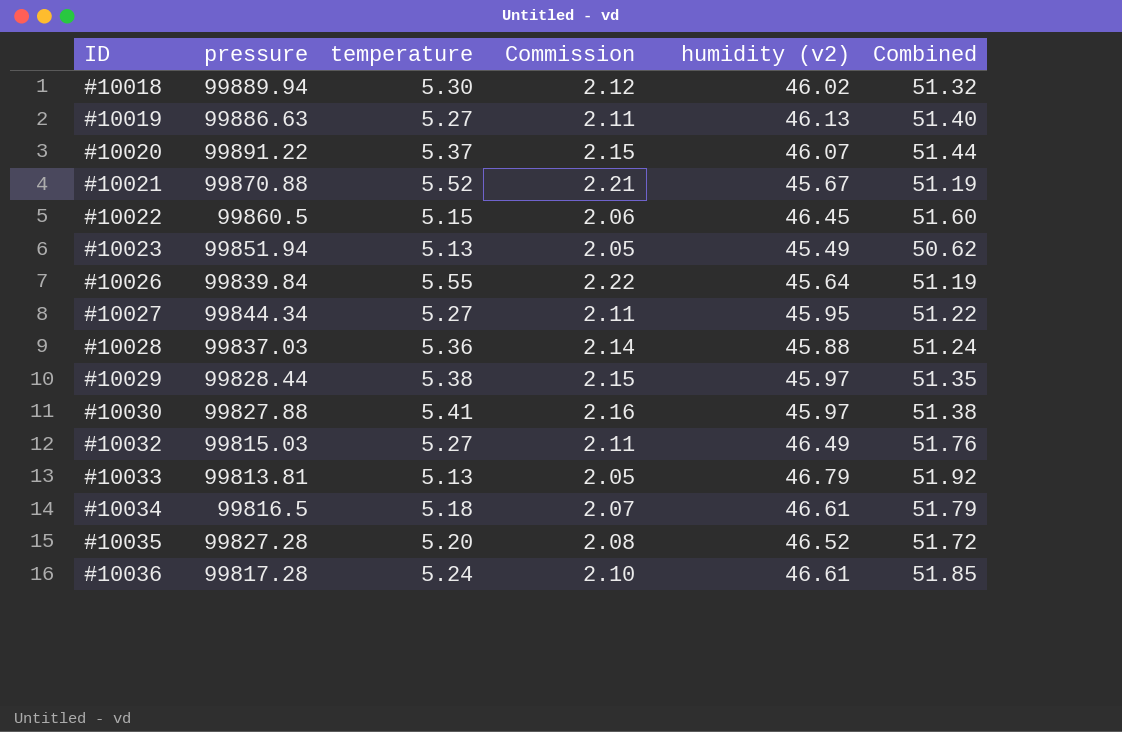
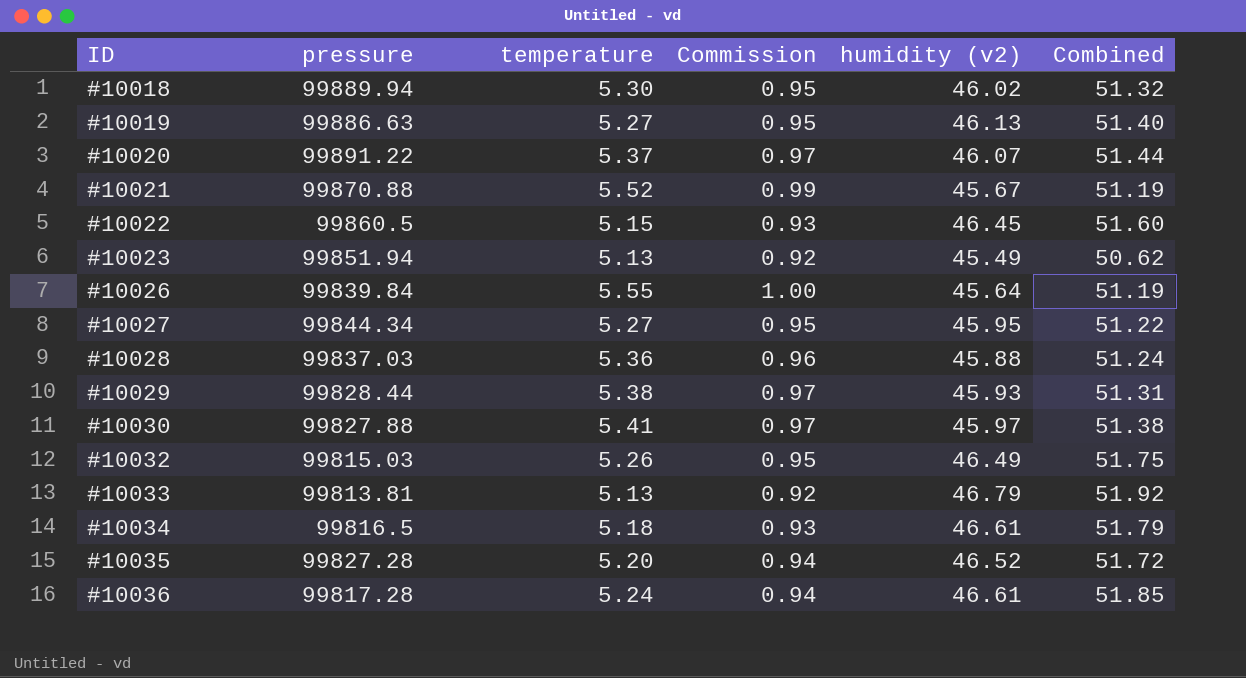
column Commission | formula: [temperature] * 0.4 -> [temperature] * 0.18
#10029 | humidity (v2): 45.97 -> 45.93
#10029 | Combined: 51.35 -> 51.31
#10032 | temperature: 5.27 -> 5.26
#10032 | Combined: 51.76 -> 51.75

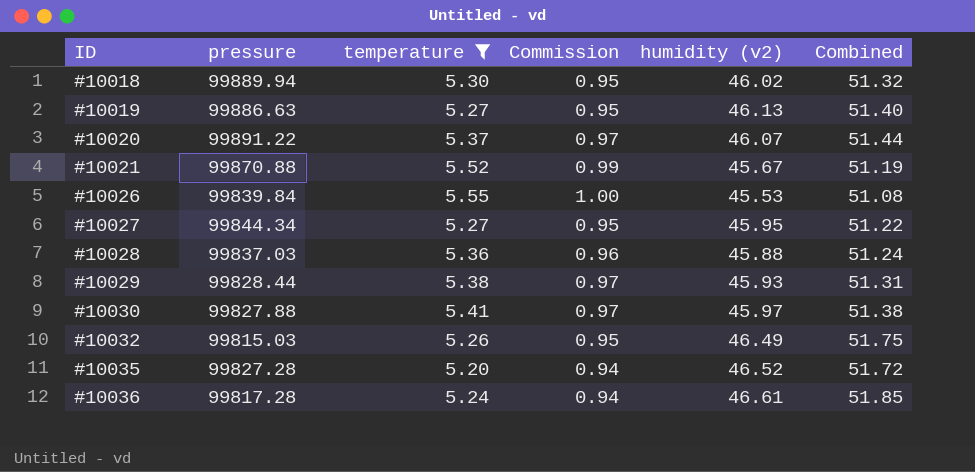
filter: none -> temperature >= 5.20
#10026 | humidity (v2): 45.64 -> 45.53
#10026 | Combined: 51.19 -> 51.08

